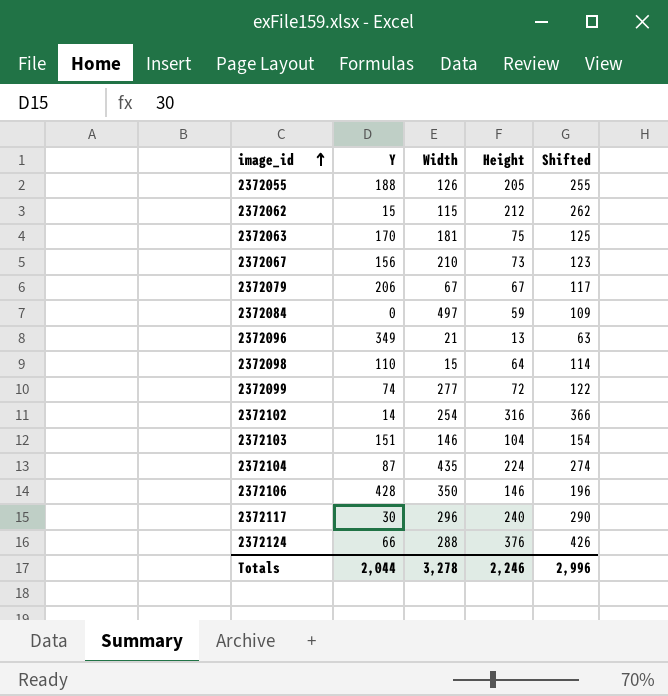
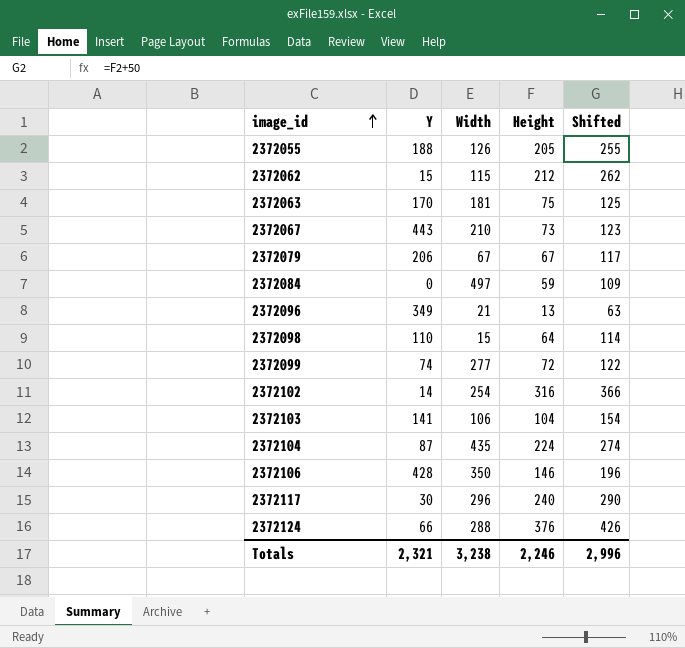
2372067 | Y: 156 -> 443
2372103 | Y: 151 -> 141
2372103 | Width: 146 -> 106
Totals | Y: 2,044 -> 2,321
Totals | Width: 3,278 -> 3,238

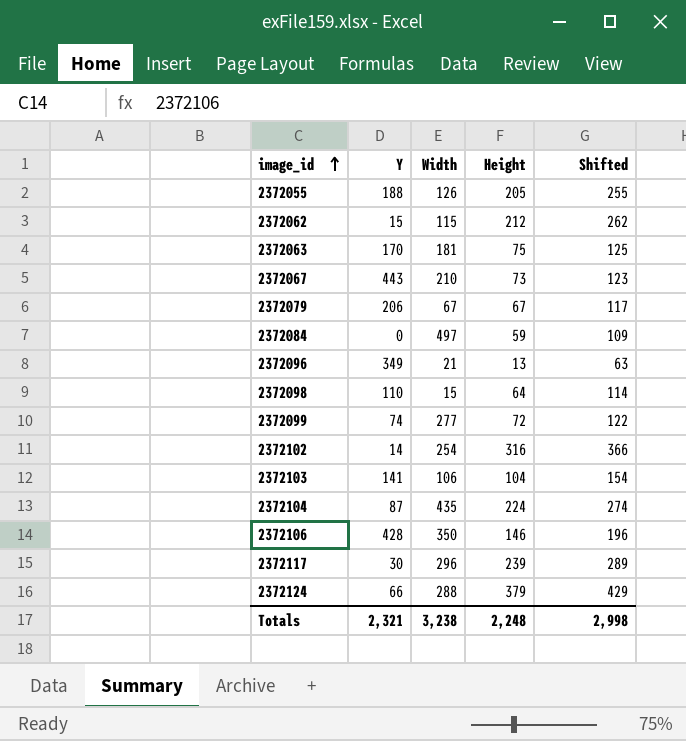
2372117 | Height: 240 -> 239
2372117 | Shifted: 290 -> 289
2372124 | Height: 376 -> 379
2372124 | Shifted: 426 -> 429
Totals | Height: 2,246 -> 2,248
Totals | Shifted: 2,996 -> 2,998

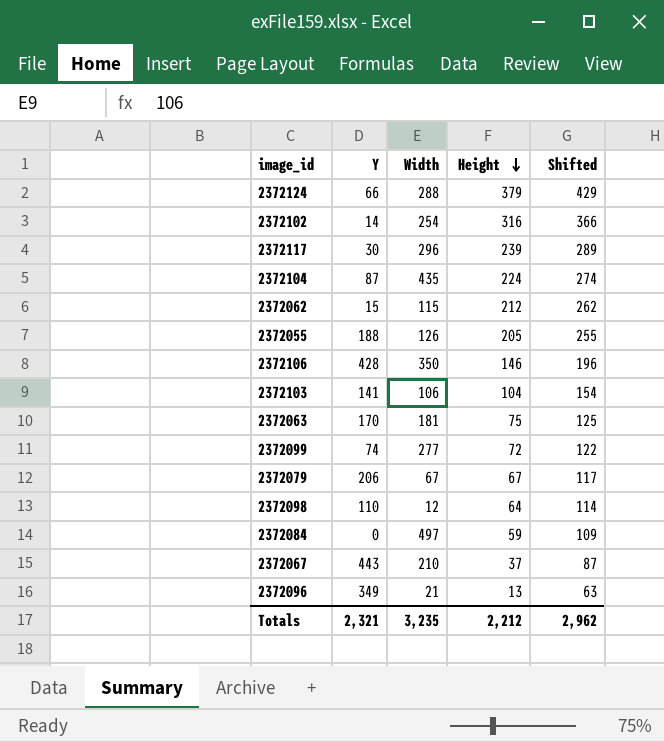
row order: image_id ascending -> Height descending
2372098 | Width: 15 -> 12
2372067 | Height: 73 -> 37
2372067 | Shifted: 123 -> 87
Totals | Width: 3,238 -> 3,235
Totals | Height: 2,248 -> 2,212
Totals | Shifted: 2,998 -> 2,962

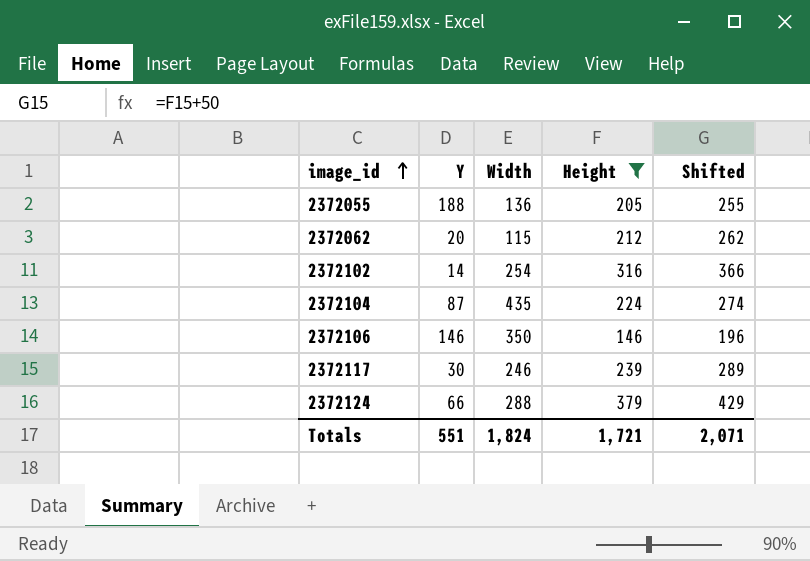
filter: none -> Height >= 146
row order: Height descending -> image_id ascending
2372055 | Width: 126 -> 136
2372062 | Y: 15 -> 20
2372106 | Y: 428 -> 146
2372117 | Width: 296 -> 246
Totals | Y: 2,321 -> 551
Totals | Width: 3,235 -> 1,824
Totals | Height: 2,212 -> 1,721
Totals | Shifted: 2,962 -> 2,071

